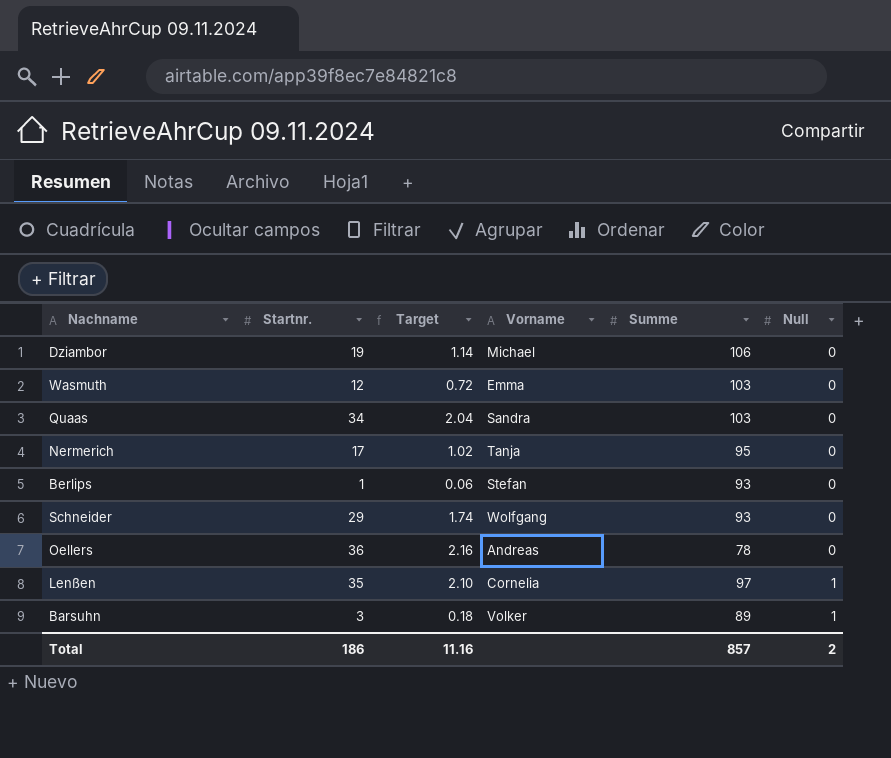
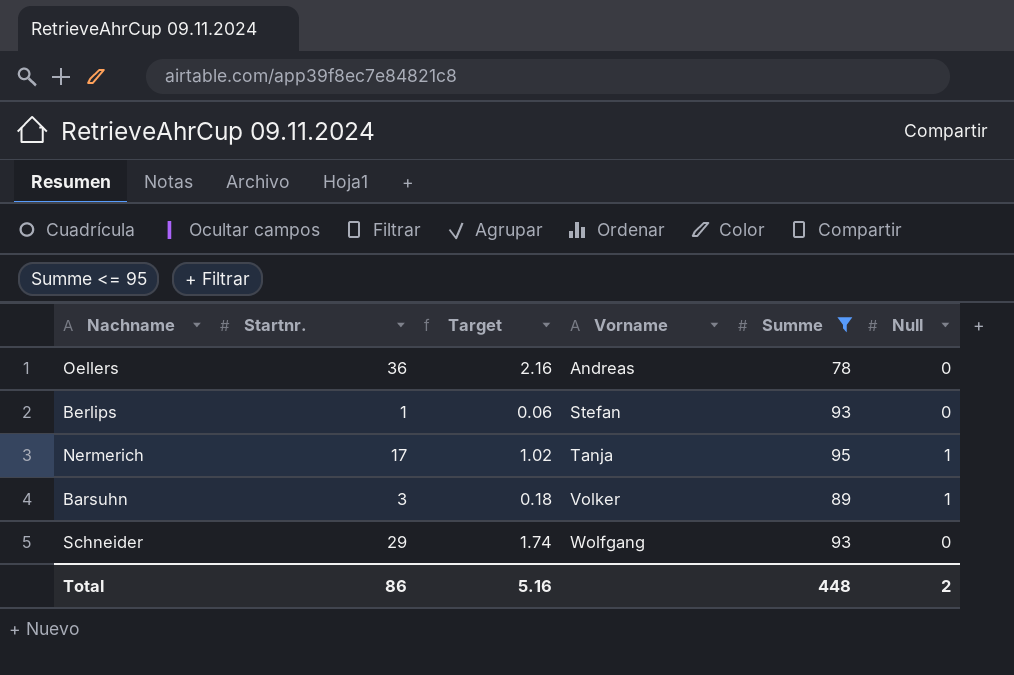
filter: none -> Summe <= 95
row order: Null ascending -> Vorname ascending
Nermerich | Null: 0 -> 1
Total | Startnr.: 186 -> 86
Total | Target: 11.16 -> 5.16
Total | Summe: 857 -> 448

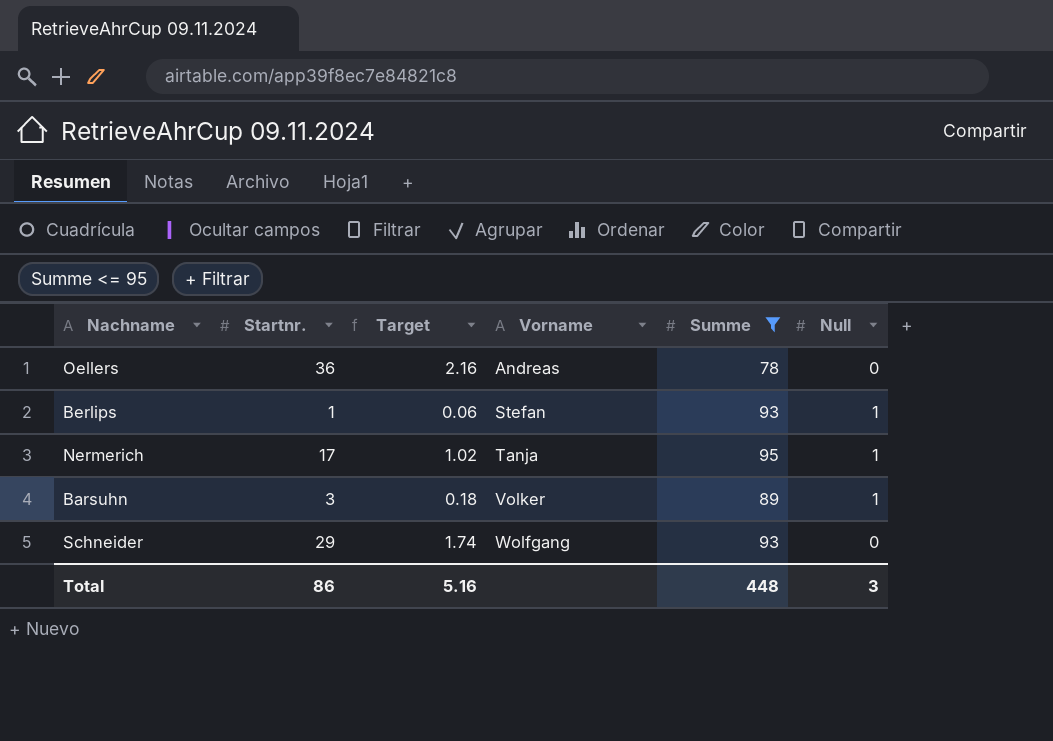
Berlips | Null: 0 -> 1
Total | Null: 2 -> 3

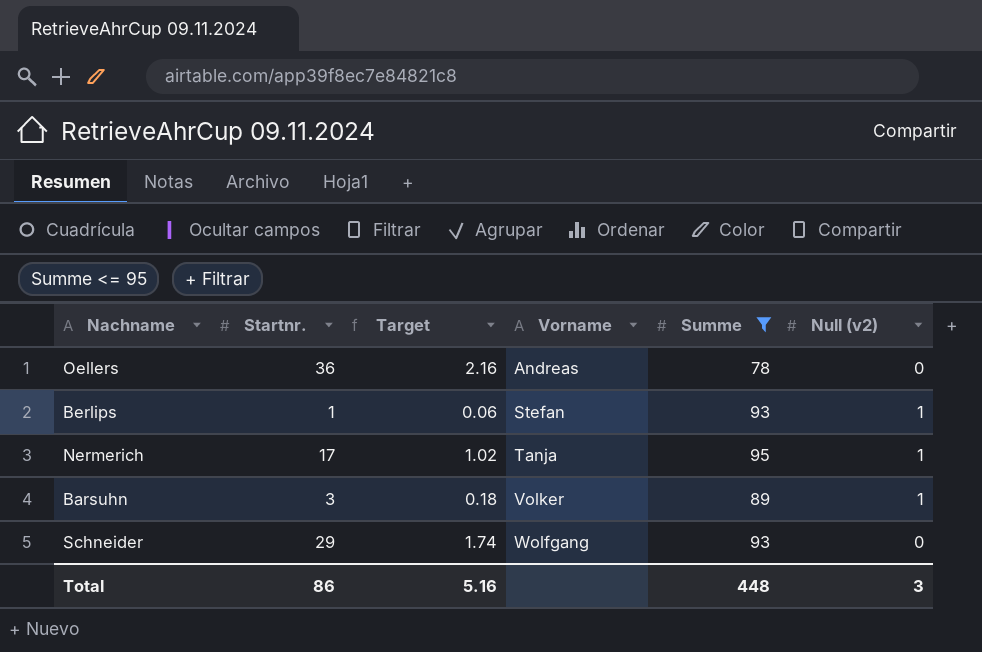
column name: Null -> Null (v2)

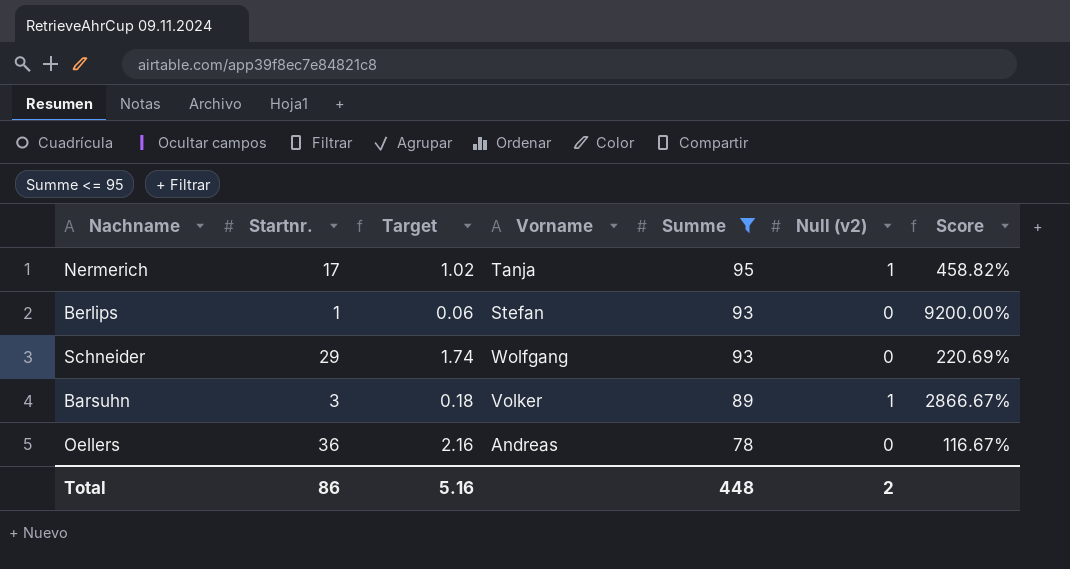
row order: Vorname ascending -> Summe descending
column Score | formula: none -> ([Summe] - [Startnr.]) / [Startnr.]
Berlips | Null (v2): 1 -> 0
Total | Null (v2): 3 -> 2

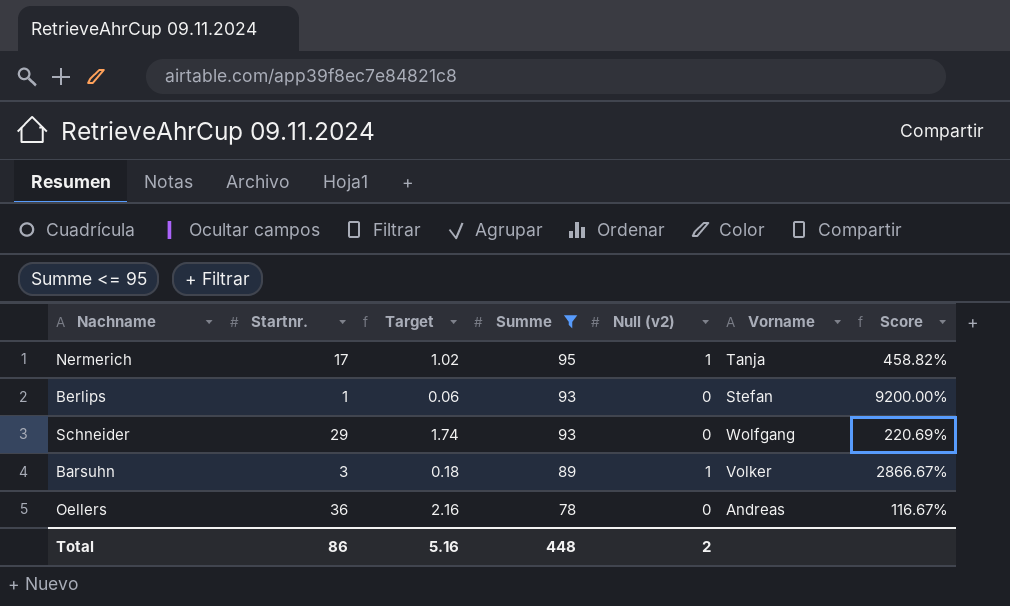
column Vorname | position: 4 -> 6

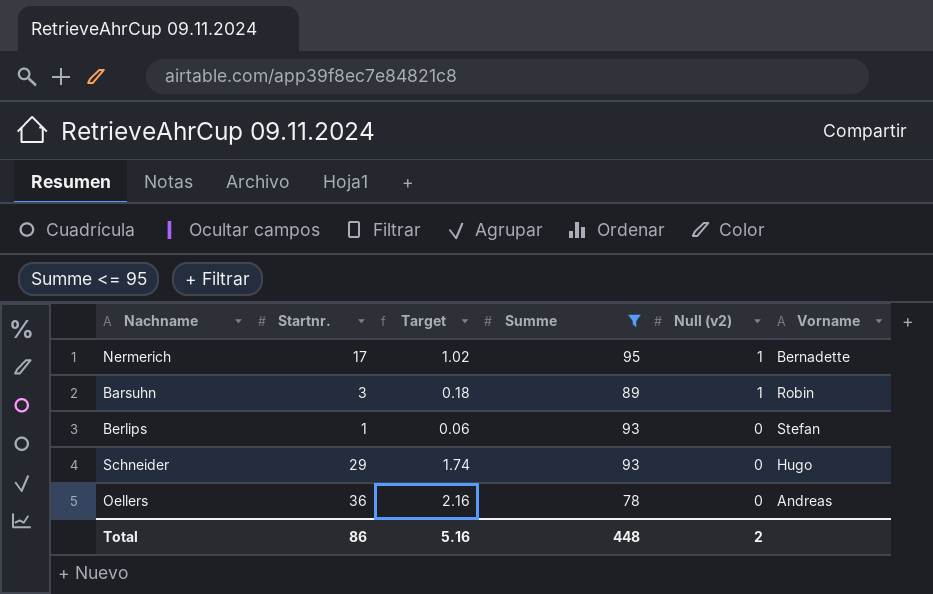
row order: Summe descending -> Null (v2) descending
column Score | formula: ([Summe] - [Startnr.]) / [Startnr.] -> none
Nermerich | Vorname: Tanja -> Bernadette
Barsuhn | Vorname: Volker -> Robin
Schneider | Vorname: Wolfgang -> Hugo

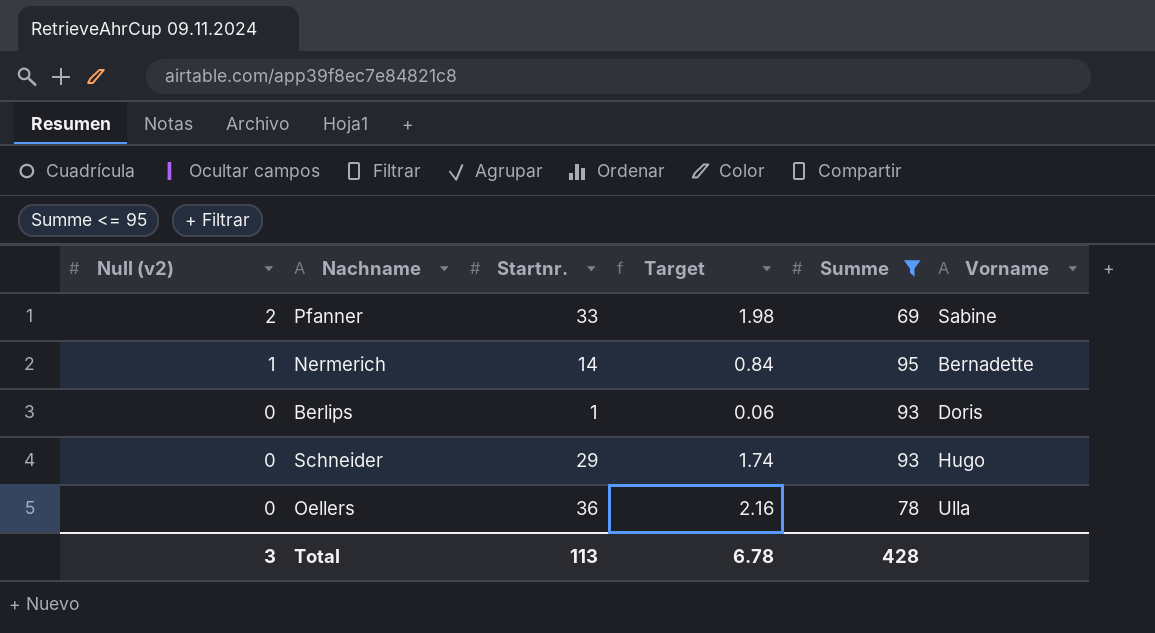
column Null (v2) | position: 5 -> 1
row Barsuhn: 3 | 0.18 | 89 | 1 | Robin -> none
row Pfanner: none -> 2 | 33 | 1.98 | 69 | Sabine
Nermerich | Startnr.: 17 -> 14
Nermerich | Target: 1.02 -> 0.84
Berlips | Vorname: Stefan -> Doris
Oellers | Vorname: Andreas -> Ulla
Total | Null (v2): 2 -> 3
Total | Startnr.: 86 -> 113
Total | Target: 5.16 -> 6.78
Total | Summe: 448 -> 428

